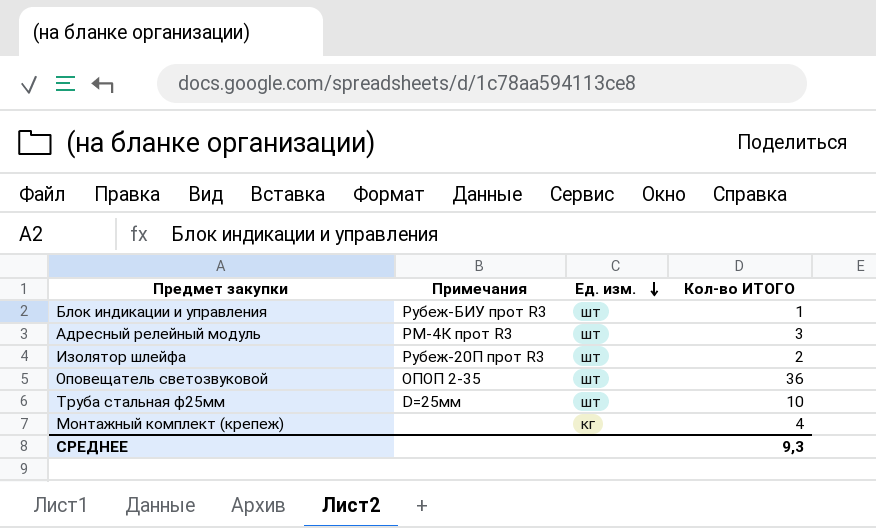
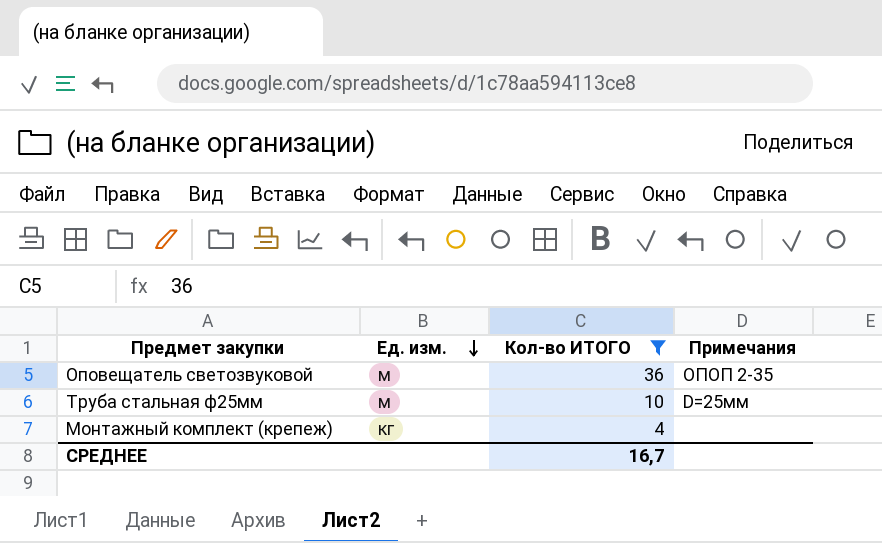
filter: none -> Кол-во ИТОГО >= 4
column Примечания | position: 2 -> 4
Оповещатель светозвуковой | Ед. изм.: шт -> м
Труба стальная ф25мм | Ед. изм.: шт -> м
СРЕДНЕЕ | Кол-во ИТОГО: 9,3 -> 16,7

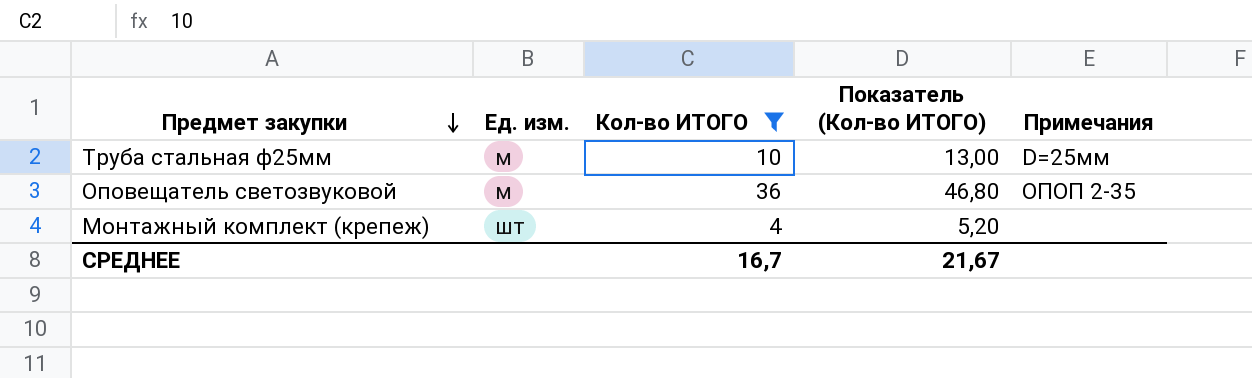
row order: Ед. изм. descending -> Предмет закупки descending
column Показатель (Кол-во ИТОГО) | formula: none -> [Кол-во ИТОГО] * 1,3
Монтажный комплект (крепеж) | Ед. изм.: кг -> шт

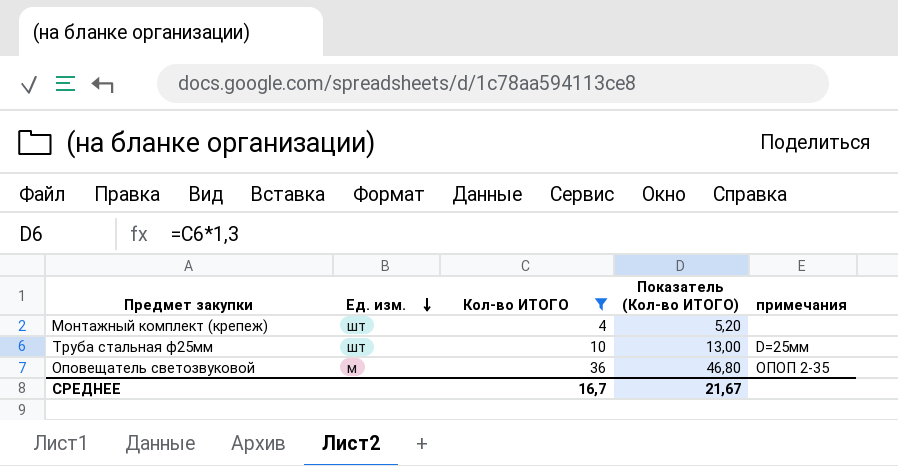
row order: Предмет закупки descending -> Ед. изм. descending
column name: Примечания -> примечания
Труба стальная ф25мм | Ед. изм.: м -> шт

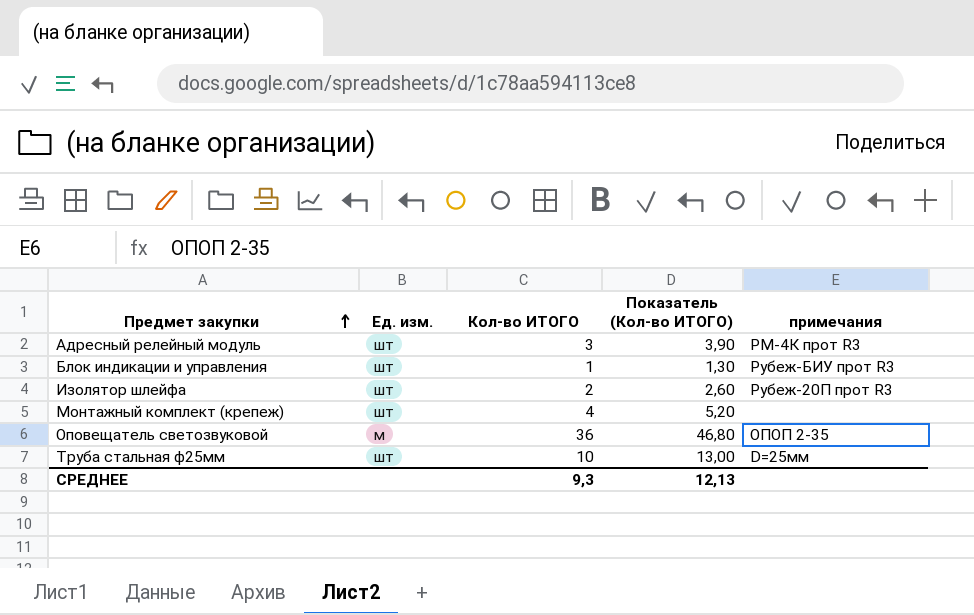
filter: Кол-во ИТОГО >= 4 -> none
row order: Ед. изм. descending -> Предмет закупки ascending
СРЕДНЕЕ | Кол-во ИТОГО: 16,7 -> 9,3
СРЕДНЕЕ | Показатель (Кол-во ИТОГО): 21,67 -> 12,13

